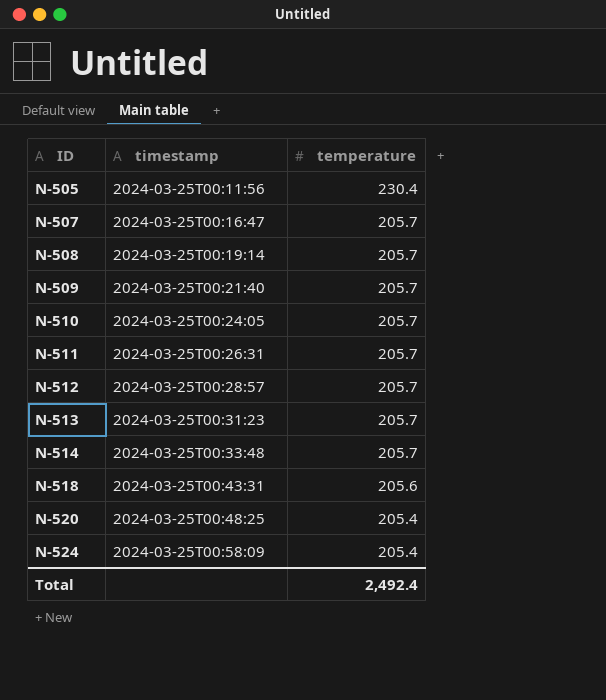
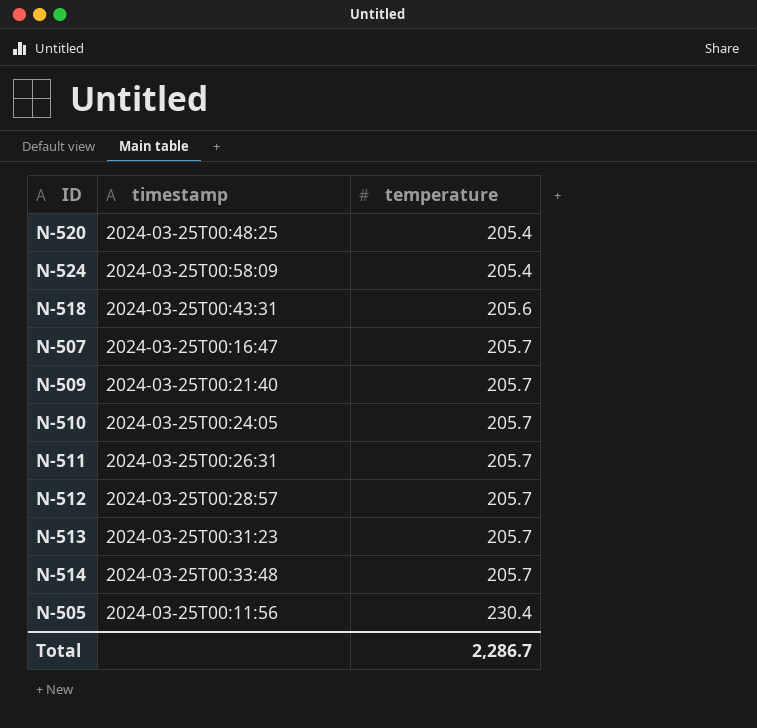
row order: ID ascending -> temperature ascending
row N-508: 2024-03-25T00:19:14 | 205.7 -> none
Total | temperature: 2,492.4 -> 2,286.7

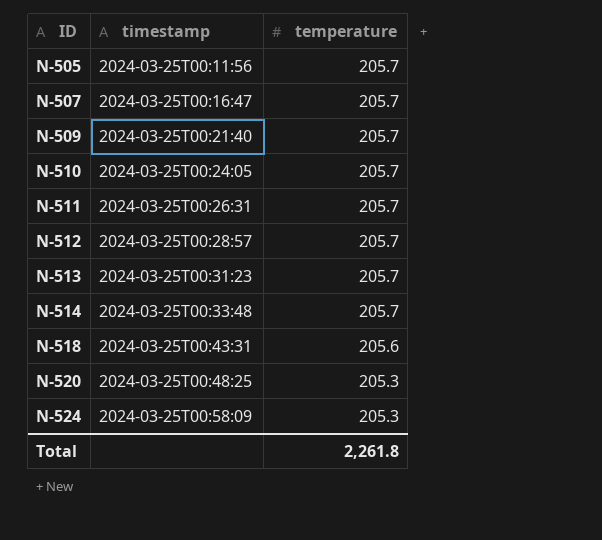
row order: temperature ascending -> ID ascending
N-505 | temperature: 230.4 -> 205.7
N-520 | temperature: 205.4 -> 205.3
N-524 | temperature: 205.4 -> 205.3
Total | temperature: 2,286.7 -> 2,261.8

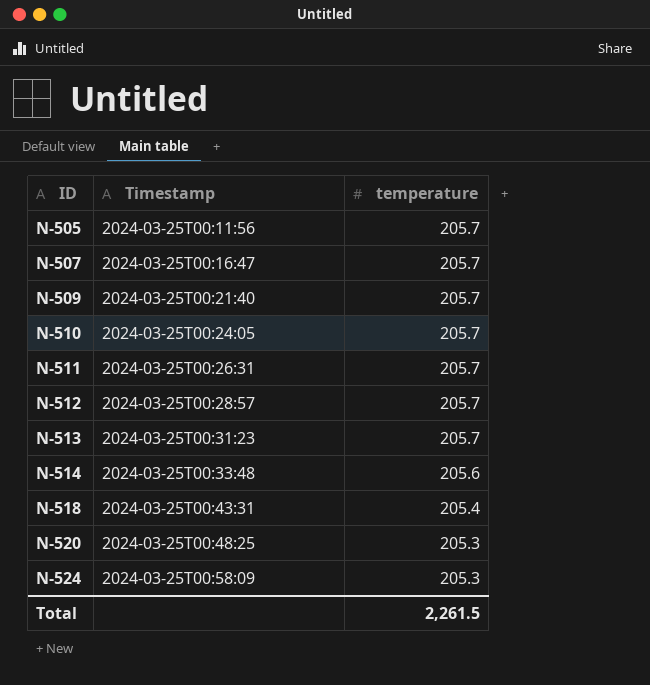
column name: timestamp -> Timestamp
N-514 | temperature: 205.7 -> 205.6
N-518 | temperature: 205.6 -> 205.4
Total | temperature: 2,261.8 -> 2,261.5

